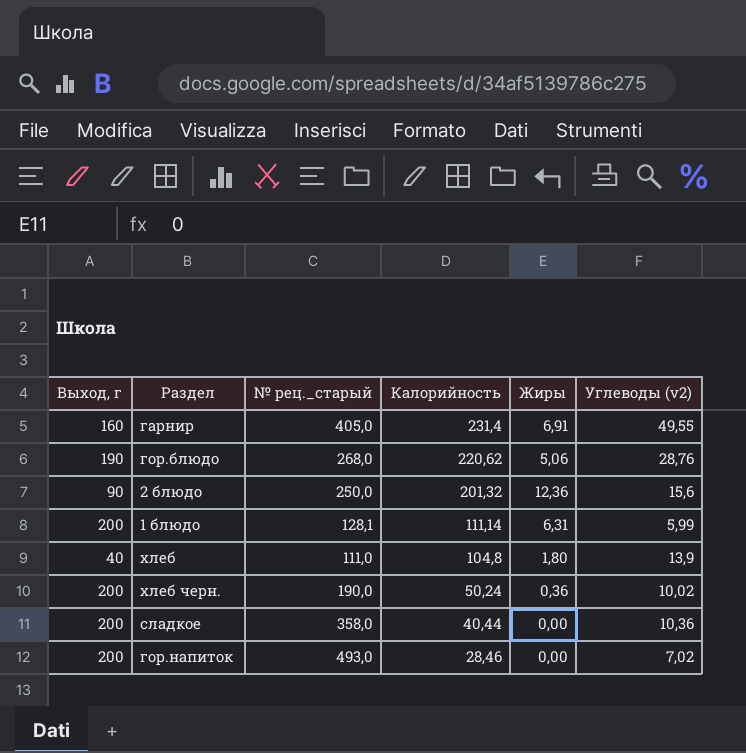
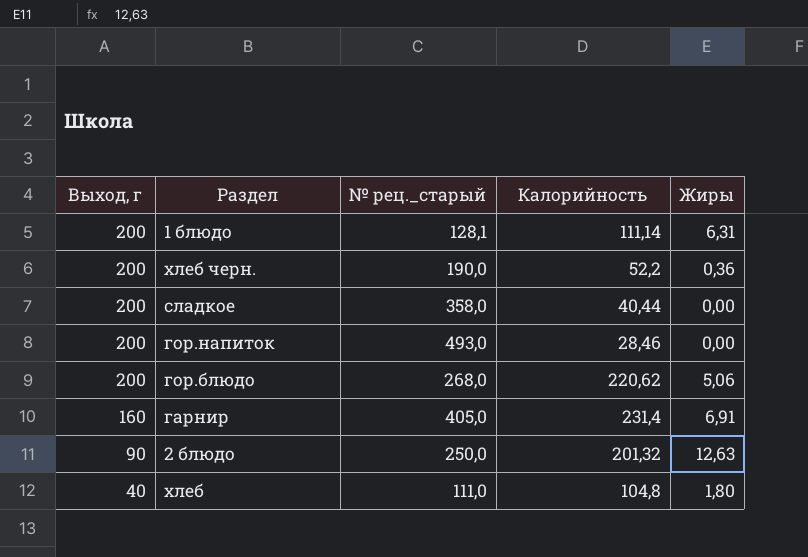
row order: Калорийность descending -> Выход, г descending
column Углеводы (v2) | position: 6 -> none
хлеб черн. | Калорийность: 50,24 -> 52,2
гор.блюдо | Выход, г: 190 -> 200
2 блюдо | Жиры: 12,36 -> 12,63

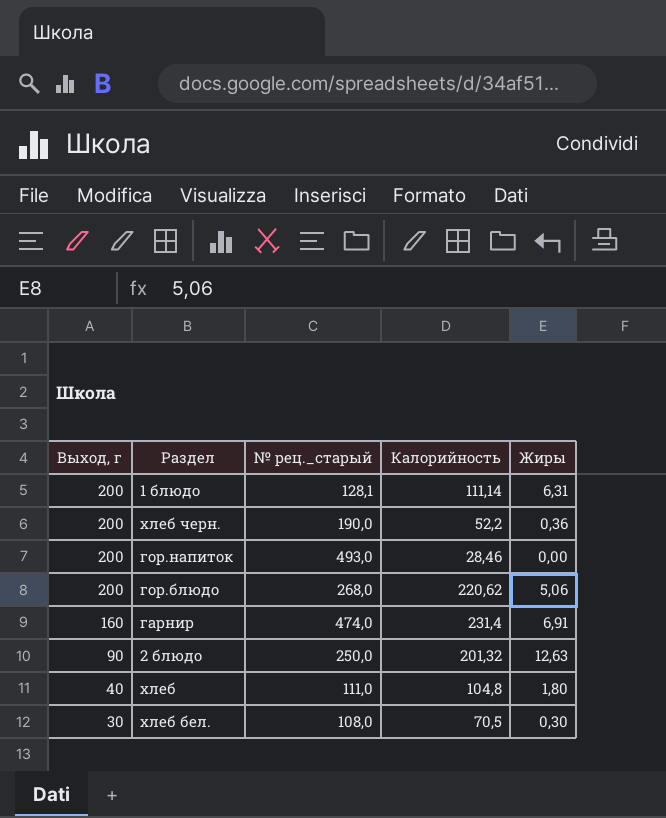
row сладкое: 200 | 358,0 | 40,44 | 0,00 -> none
гарнир | № рец._старый: 405,0 -> 474,0
row хлеб бел.: none -> 30 | 108,0 | 70,5 | 0,30

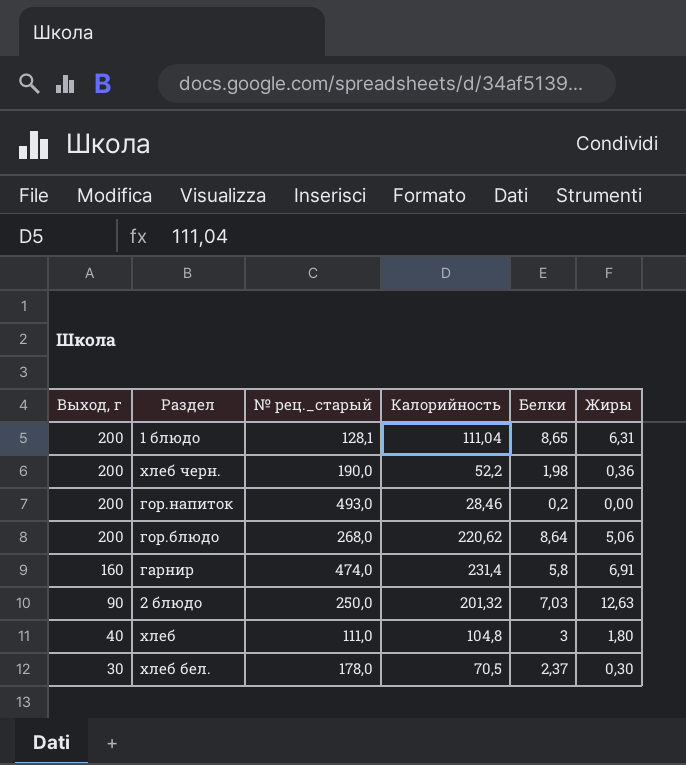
column Белки | position: none -> 5
1 блюдо | Калорийность: 111,14 -> 111,04
хлеб бел. | № рец._старый: 108,0 -> 178,0

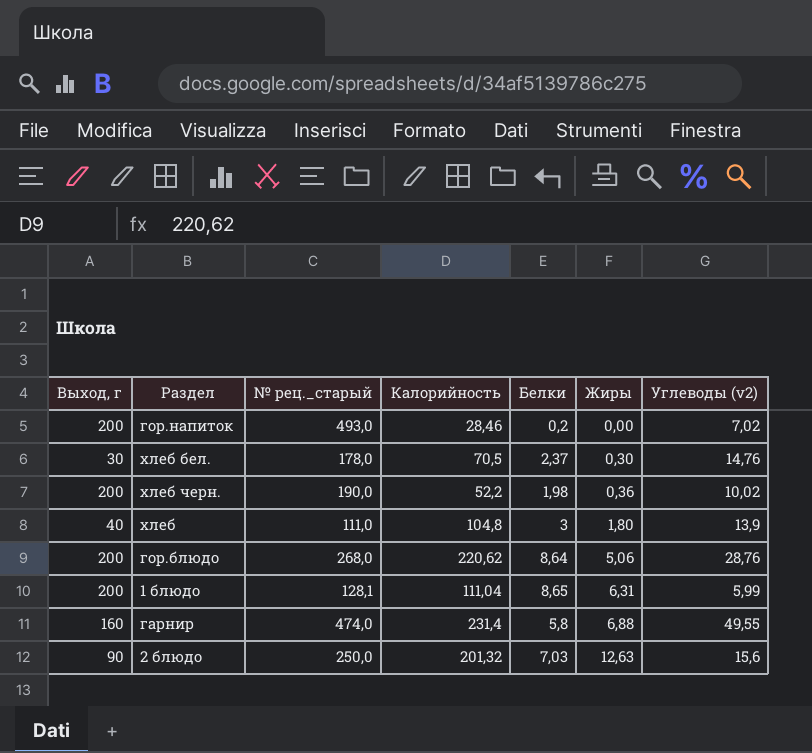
row order: Выход, г descending -> Жиры ascending
column Углеводы (v2) | position: none -> 7
гарнир | Жиры: 6,91 -> 6,88

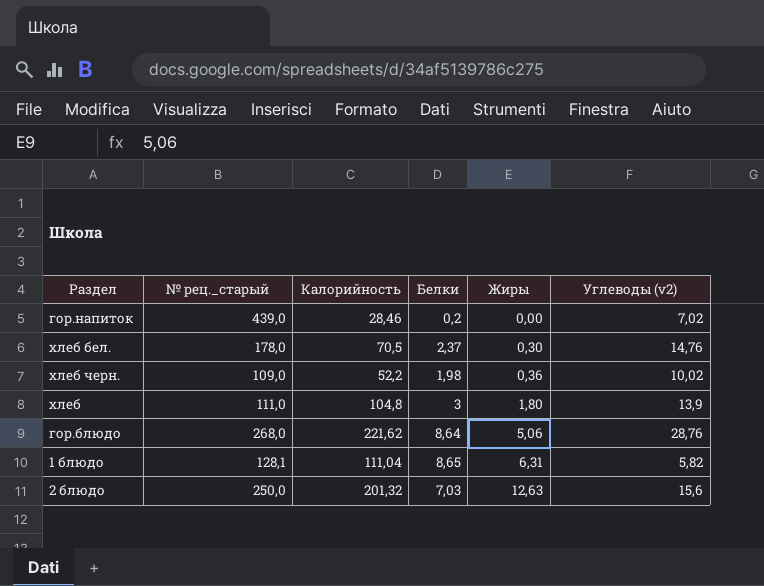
column Выход, г | position: 1 -> none
row гарнир: 160 | 474,0 | 231,4 | 5,8 | 6,88 | 49,55 -> none
гор.напиток | № рец._старый: 493,0 -> 439,0
хлеб черн. | № рец._старый: 190,0 -> 109,0
гор.блюдо | Калорийность: 220,62 -> 221,62
1 блюдо | Углеводы (v2): 5,99 -> 5,82

